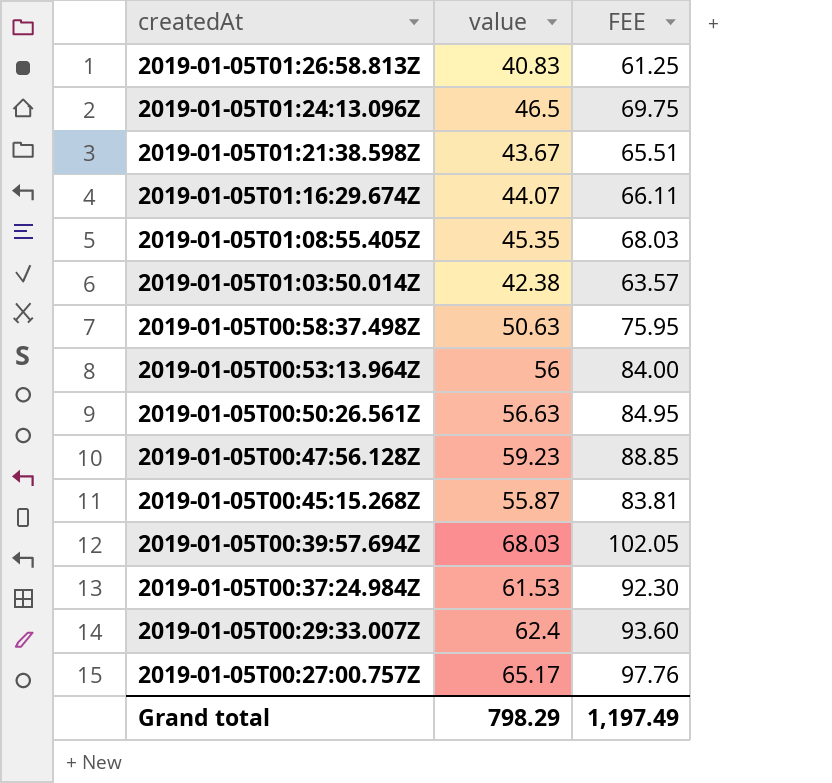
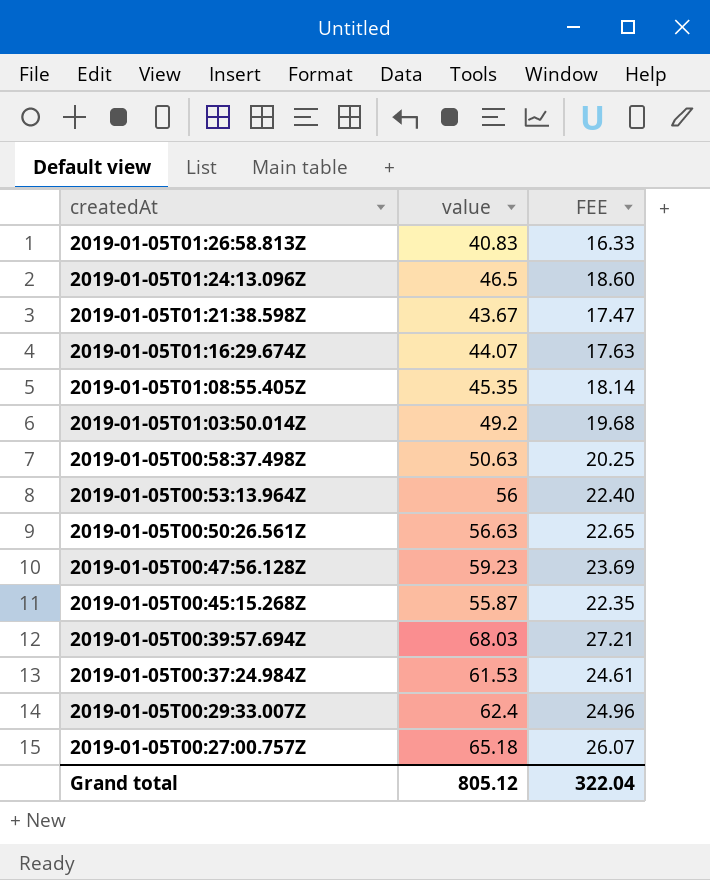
column FEE | formula: [value] * 1.5 -> [value] * 0.4
2019-01-05T01:03:50.014Z | value: 42.38 -> 49.2
2019-01-05T00:27:00.757Z | value: 65.17 -> 65.18
Grand total | value: 798.29 -> 805.12
Grand total | FEE: 1,197.49 -> 322.04

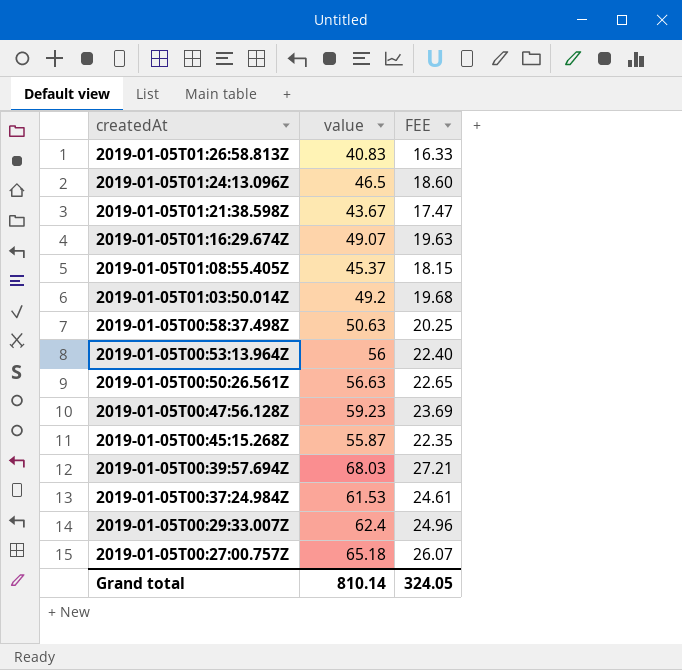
2019-01-05T01:16:29.674Z | value: 44.07 -> 49.07
2019-01-05T01:16:29.674Z | FEE: 17.63 -> 19.63
2019-01-05T01:08:55.405Z | value: 45.35 -> 45.37
2019-01-05T01:08:55.405Z | FEE: 18.14 -> 18.15
Grand total | value: 805.12 -> 810.14
Grand total | FEE: 322.04 -> 324.05

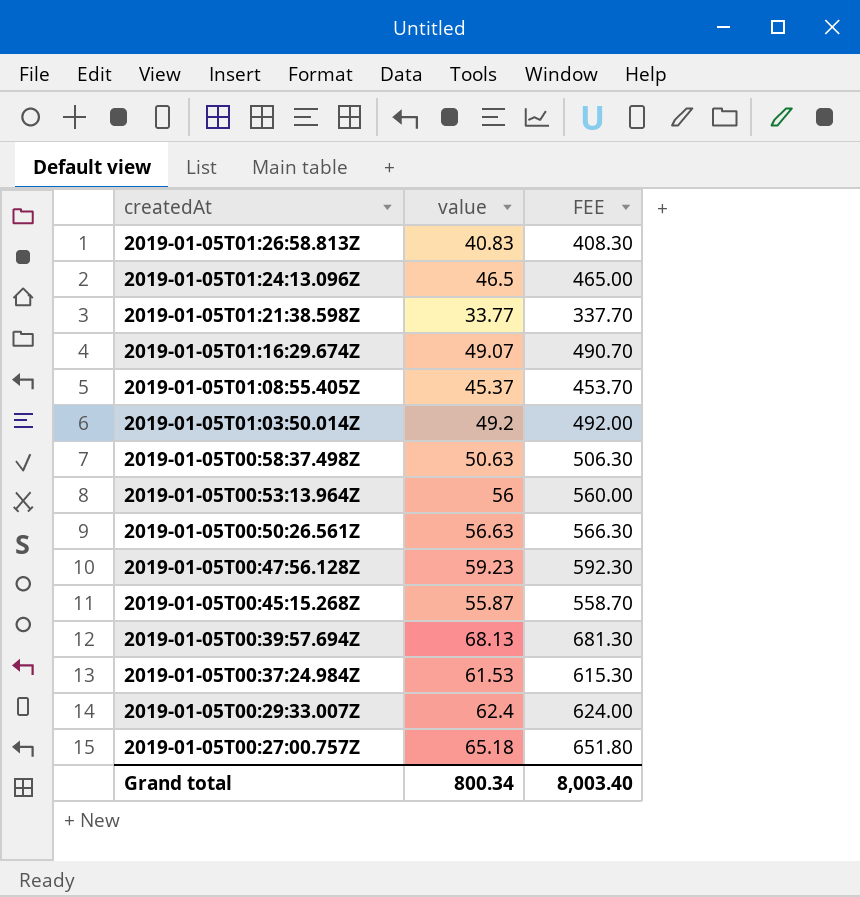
column FEE | formula: [value] * 0.4 -> [value] * 10
2019-01-05T01:21:38.598Z | value: 43.67 -> 33.77
2019-01-05T00:39:57.694Z | value: 68.03 -> 68.13
Grand total | value: 810.14 -> 800.34
Grand total | FEE: 324.05 -> 8,003.40

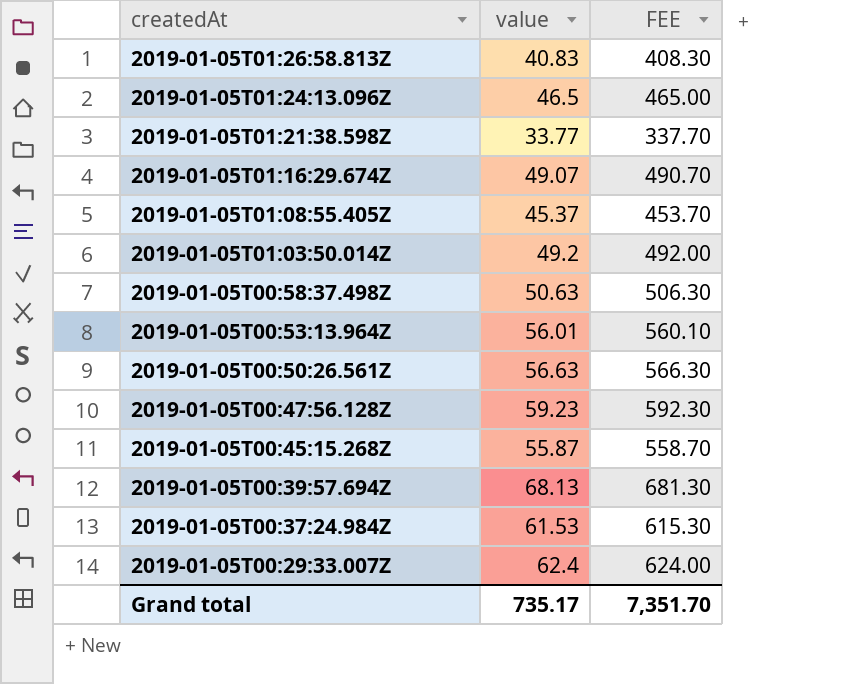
row 2019-01-05T00:27:00.757Z: 65.18 | 651.80 -> none
2019-01-05T00:53:13.964Z | value: 56 -> 56.01
2019-01-05T00:53:13.964Z | FEE: 560.00 -> 560.10
Grand total | value: 800.34 -> 735.17
Grand total | FEE: 8,003.40 -> 7,351.70

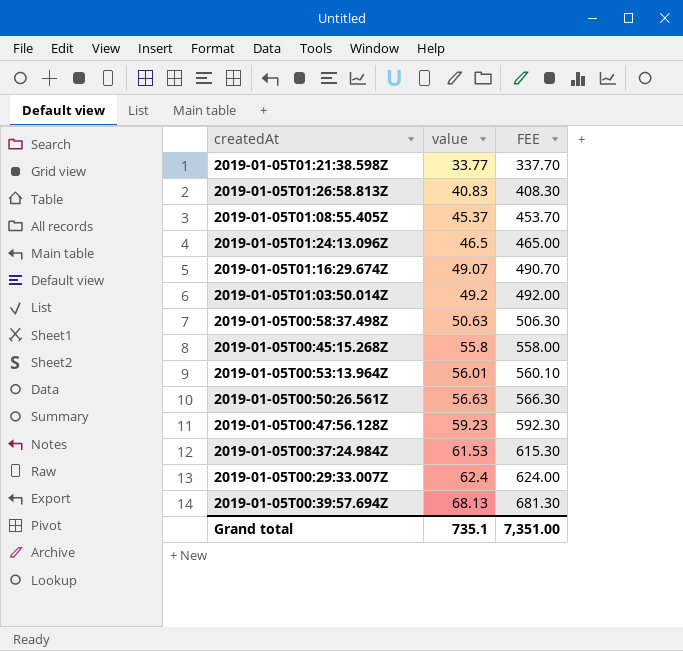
row order: createdAt descending -> value ascending
2019-01-05T00:45:15.268Z | value: 55.87 -> 55.8
2019-01-05T00:45:15.268Z | FEE: 558.70 -> 558.00
Grand total | value: 735.17 -> 735.1
Grand total | FEE: 7,351.70 -> 7,351.00

